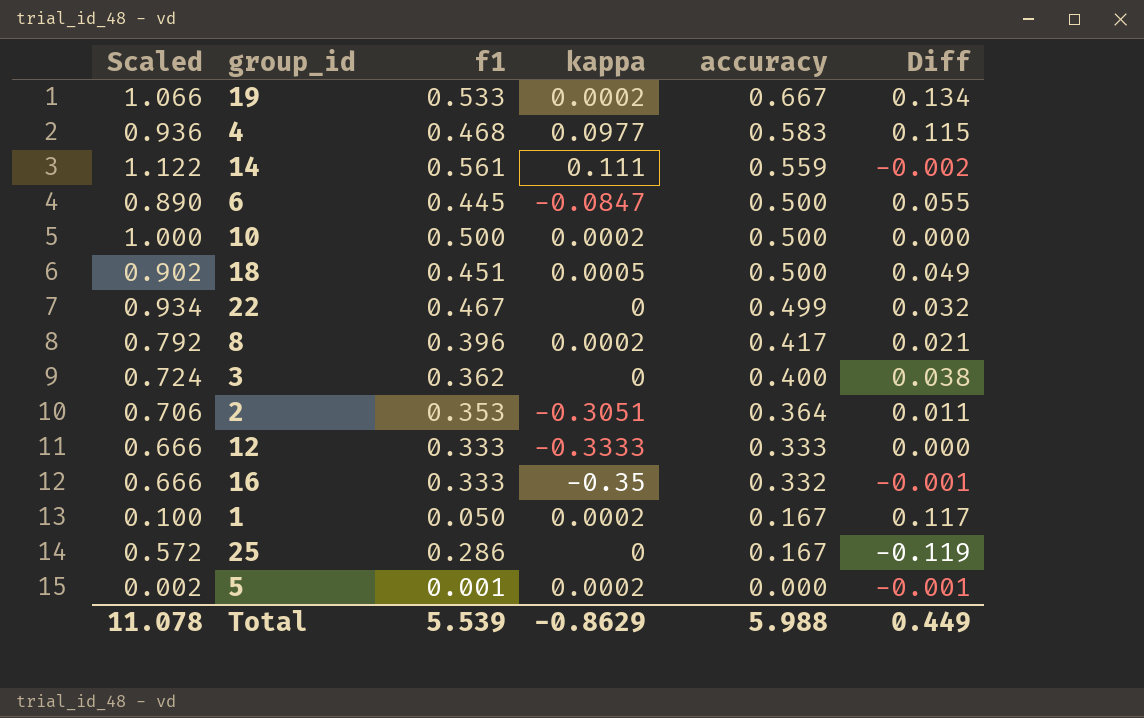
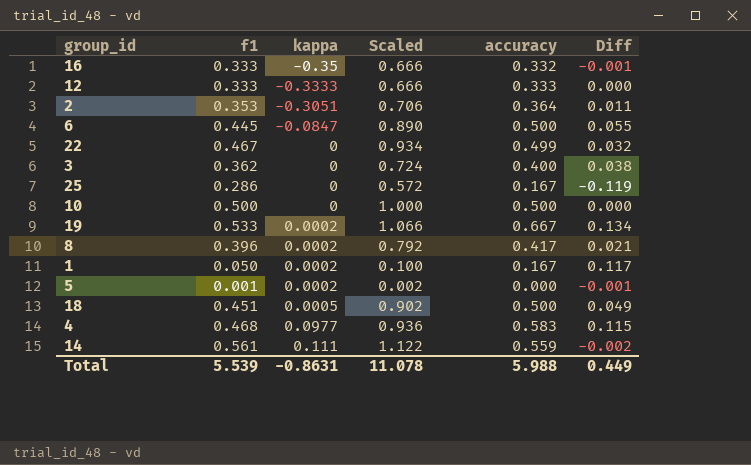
row order: accuracy descending -> kappa ascending
column Scaled | position: 1 -> 4
10 | kappa: 0.0002 -> 0
Total | kappa: -0.8629 -> -0.8631

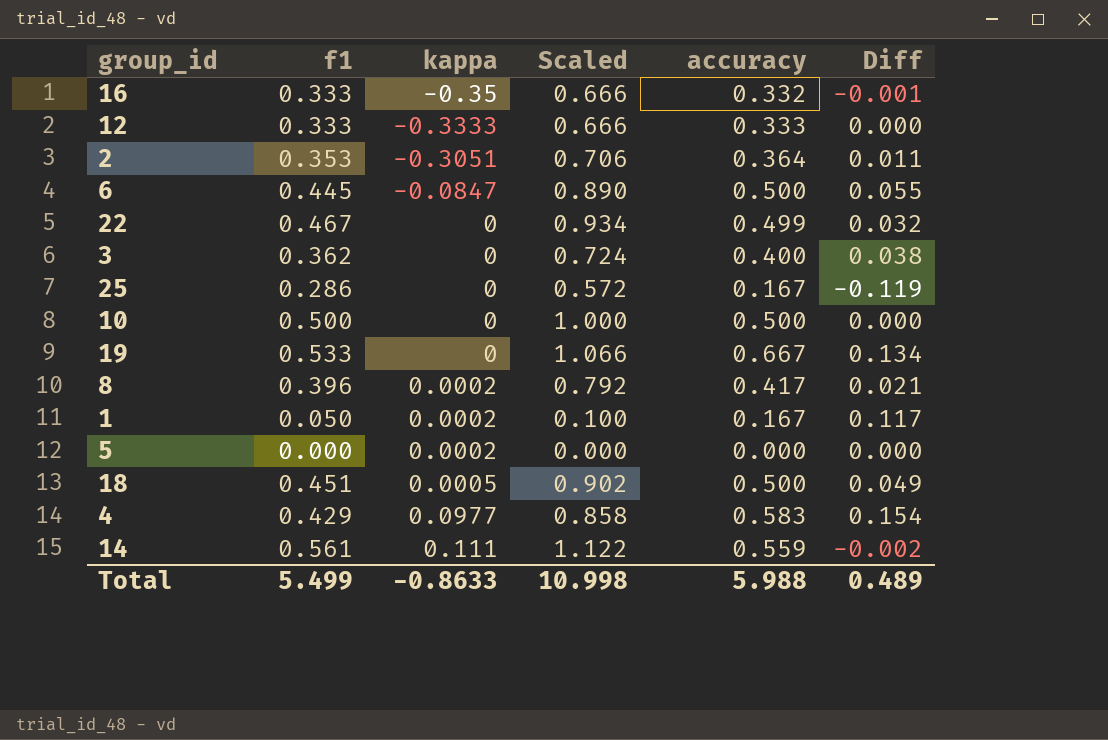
19 | kappa: 0.0002 -> 0
5 | f1: 0.001 -> 0.000
5 | Scaled: 0.002 -> 0.000
5 | Diff: -0.001 -> 0.000
4 | f1: 0.468 -> 0.429
4 | Scaled: 0.936 -> 0.858
4 | Diff: 0.115 -> 0.154
Total | f1: 5.539 -> 5.499
Total | kappa: -0.8631 -> -0.8633
Total | Scaled: 11.078 -> 10.998
Total | Diff: 0.449 -> 0.489

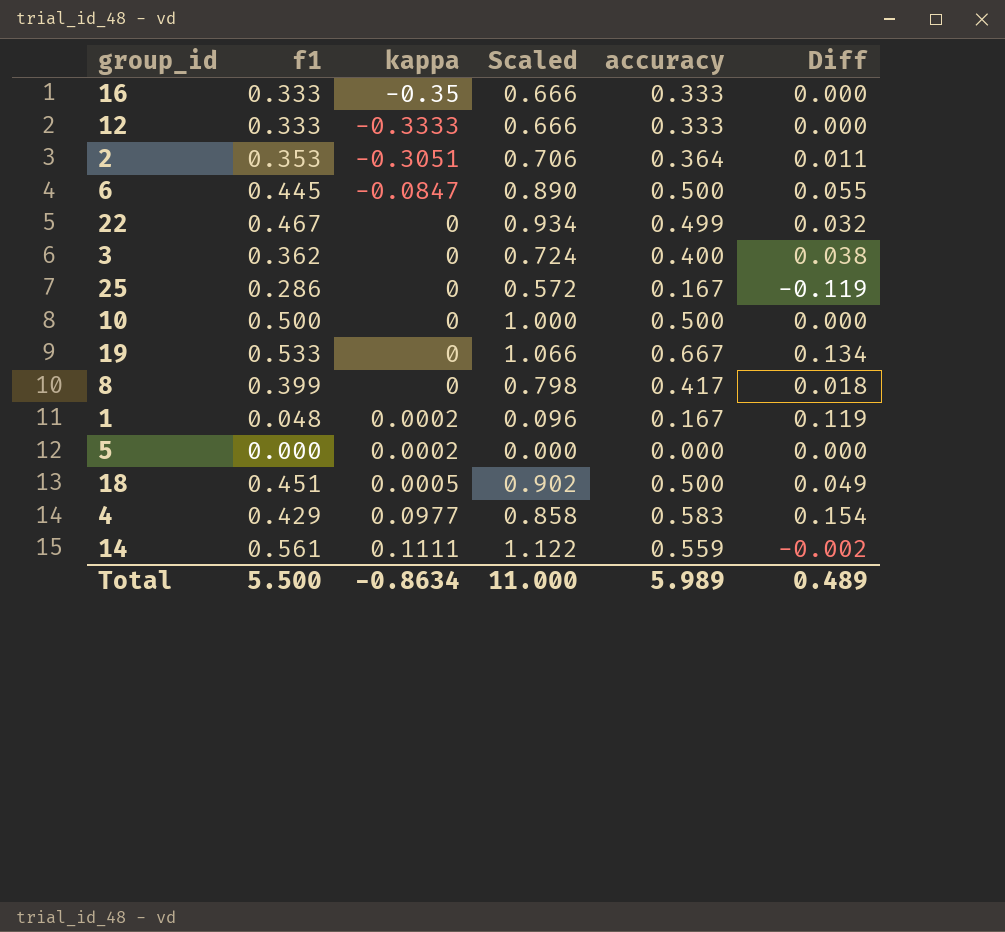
16 | accuracy: 0.332 -> 0.333
16 | Diff: -0.001 -> 0.000
8 | f1: 0.396 -> 0.399
8 | kappa: 0.0002 -> 0
8 | Scaled: 0.792 -> 0.798
8 | Diff: 0.021 -> 0.018
1 | f1: 0.050 -> 0.048
1 | Scaled: 0.100 -> 0.096
1 | Diff: 0.117 -> 0.119
14 | kappa: 0.111 -> 0.1111
Total | f1: 5.499 -> 5.500
Total | kappa: -0.8633 -> -0.8634
Total | Scaled: 10.998 -> 11.000
Total | accuracy: 5.988 -> 5.989

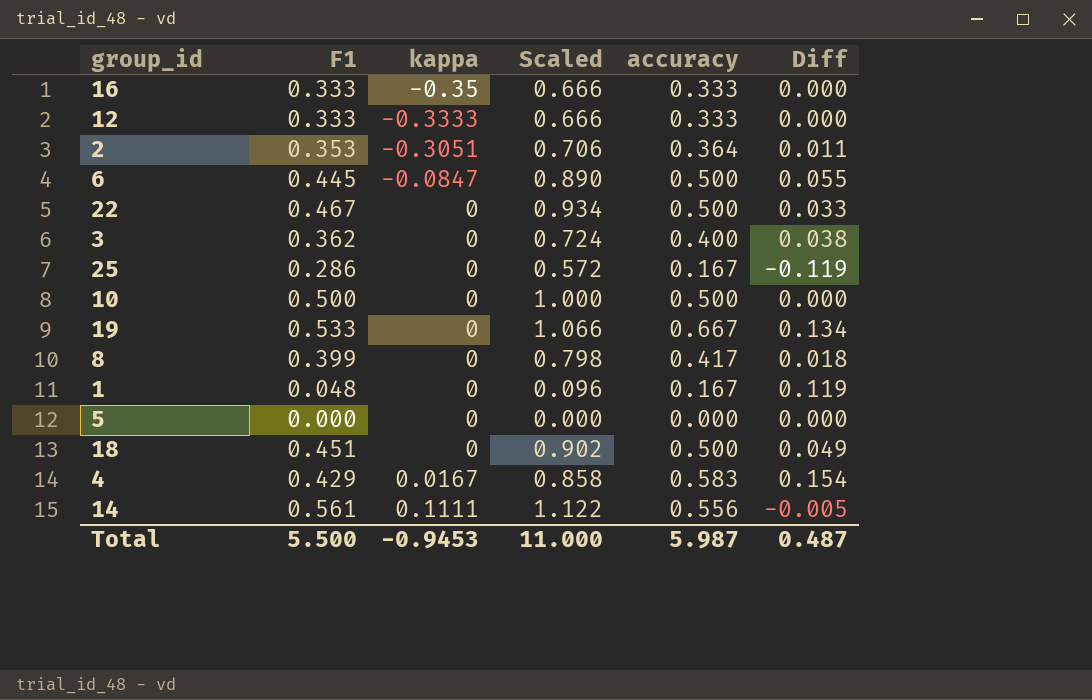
column name: f1 -> F1
22 | accuracy: 0.499 -> 0.500
22 | Diff: 0.032 -> 0.033
1 | kappa: 0.0002 -> 0
5 | kappa: 0.0002 -> 0
18 | kappa: 0.0005 -> 0
4 | kappa: 0.0977 -> 0.0167
14 | accuracy: 0.559 -> 0.556
14 | Diff: -0.002 -> -0.005
Total | kappa: -0.8634 -> -0.9453
Total | accuracy: 5.989 -> 5.987
Total | Diff: 0.489 -> 0.487

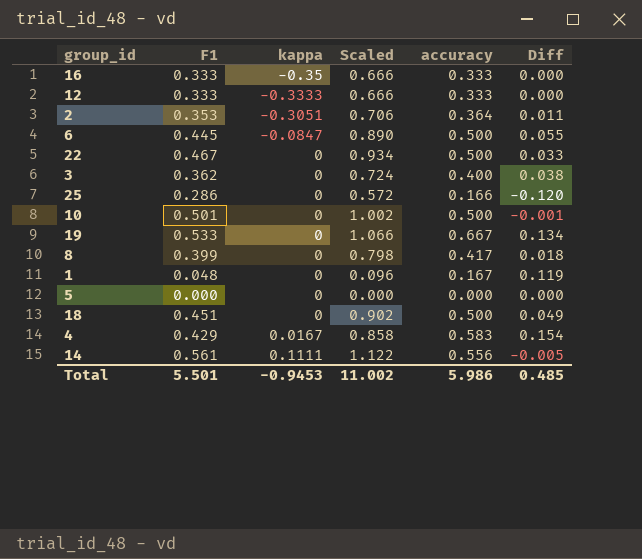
25 | accuracy: 0.167 -> 0.166
25 | Diff: -0.119 -> -0.120
10 | F1: 0.500 -> 0.501
10 | Scaled: 1.000 -> 1.002
10 | Diff: 0.000 -> -0.001
Total | F1: 5.500 -> 5.501
Total | Scaled: 11.000 -> 11.002
Total | accuracy: 5.987 -> 5.986
Total | Diff: 0.487 -> 0.485

